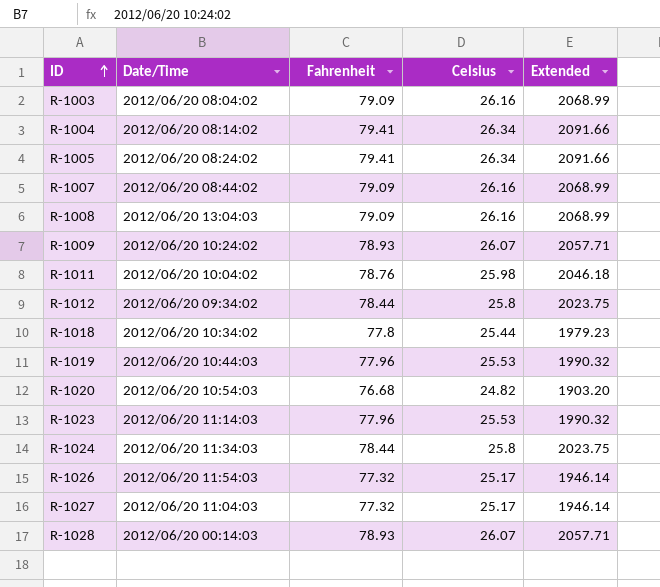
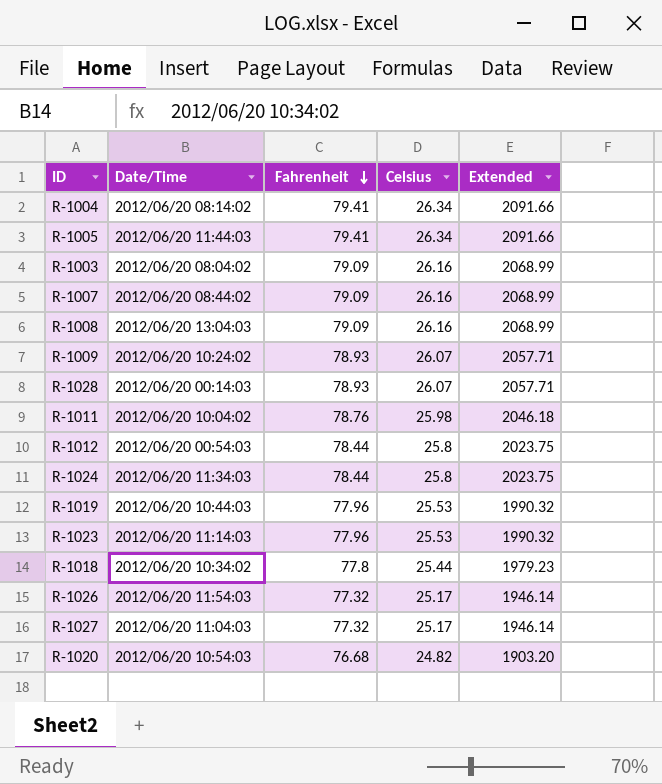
row order: ID ascending -> Fahrenheit descending
R-1005 | Date/Time: 2012/06/20 08:24:02 -> 2012/06/20 11:44:03
R-1012 | Date/Time: 2012/06/20 09:34:02 -> 2012/06/20 00:54:03

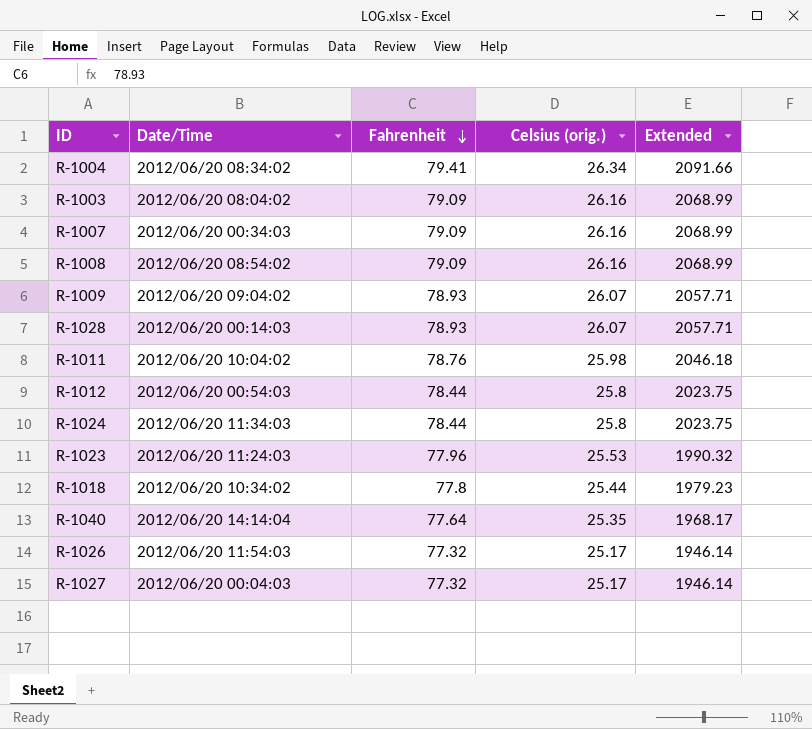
column name: Celsius -> Celsius (orig.)
row R-1005: 2012/06/20 11:44:03 | 79.41 | 26.34 | 2091.66 -> none
row R-1019: 2012/06/20 10:44:03 | 77.96 | 25.53 | 1990.32 -> none
row R-1020: 2012/06/20 10:54:03 | 76.68 | 24.82 | 1903.20 -> none
R-1004 | Date/Time: 2012/06/20 08:14:02 -> 2012/06/20 08:34:02
R-1007 | Date/Time: 2012/06/20 08:44:02 -> 2012/06/20 00:34:03
R-1008 | Date/Time: 2012/06/20 13:04:03 -> 2012/06/20 08:54:02
R-1009 | Date/Time: 2012/06/20 10:24:02 -> 2012/06/20 09:04:02
R-1023 | Date/Time: 2012/06/20 11:14:03 -> 2012/06/20 11:24:03
row R-1040: none -> 2012/06/20 14:14:04 | 77.64 | 25.35 | 1968.17
R-1027 | Date/Time: 2012/06/20 11:04:03 -> 2012/06/20 00:04:03

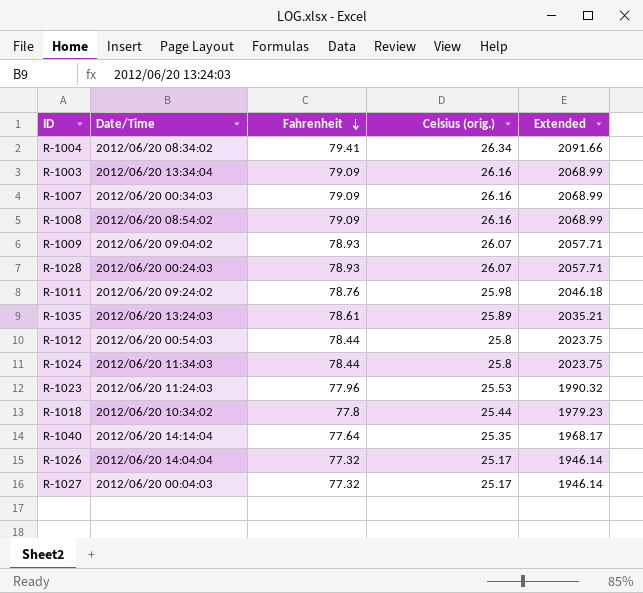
R-1003 | Date/Time: 2012/06/20 08:04:02 -> 2012/06/20 13:34:04
R-1028 | Date/Time: 2012/06/20 00:14:03 -> 2012/06/20 00:24:03
R-1011 | Date/Time: 2012/06/20 10:04:02 -> 2012/06/20 09:24:02
row R-1035: none -> 2012/06/20 13:24:03 | 78.61 | 25.89 | 2035.21
R-1026 | Date/Time: 2012/06/20 11:54:03 -> 2012/06/20 14:04:04

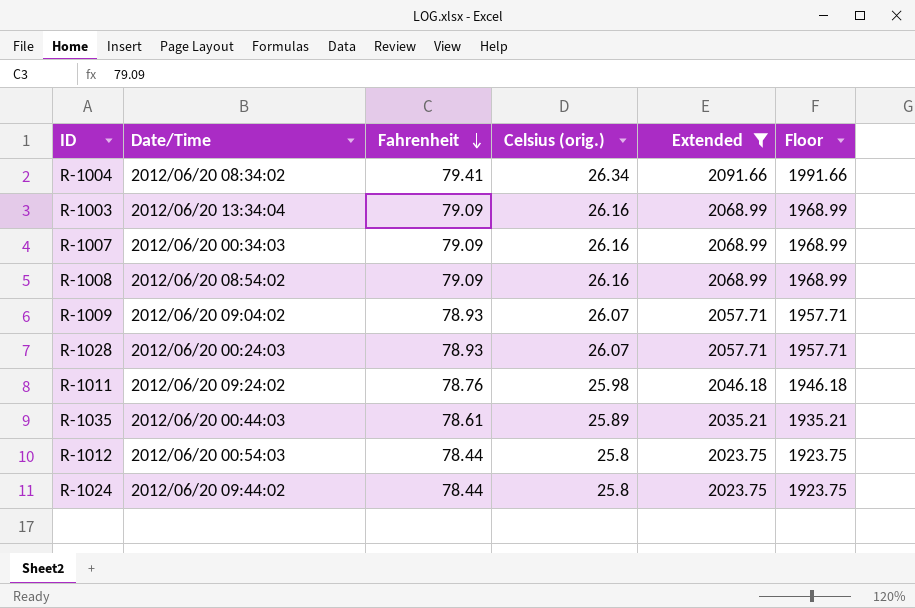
filter: none -> Extended >= 2023.75
column Floor | formula: none -> [Extended] - 100
R-1035 | Date/Time: 2012/06/20 13:24:03 -> 2012/06/20 00:44:03
R-1024 | Date/Time: 2012/06/20 11:34:03 -> 2012/06/20 09:44:02

